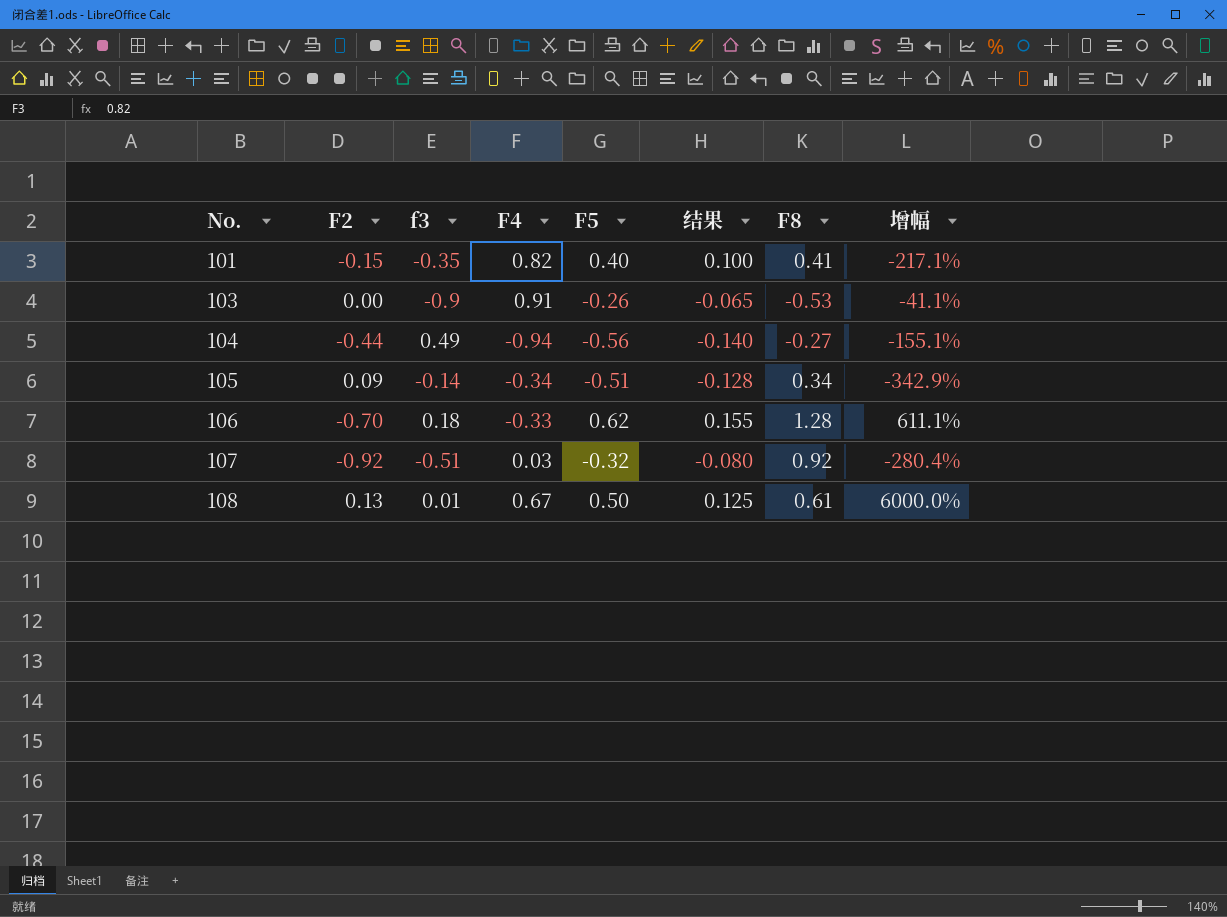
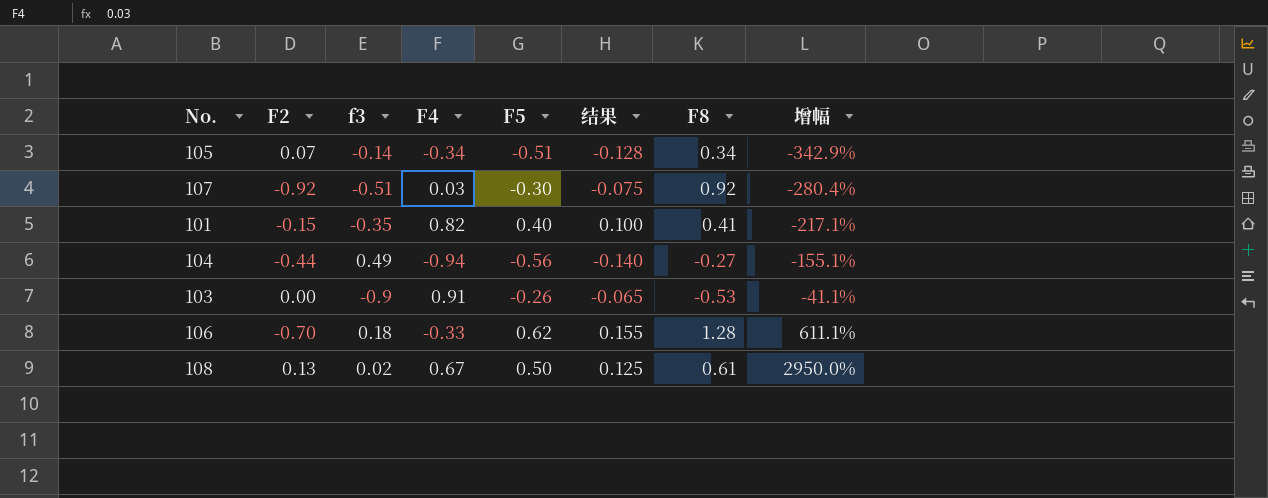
row order: No. ascending -> 增幅 ascending
105 | F2: 0.09 -> 0.07
107 | F5: -0.32 -> -0.30
107 | 结果: -0.080 -> -0.075
108 | f3: 0.01 -> 0.02
108 | 增幅: 6000.0% -> 2950.0%

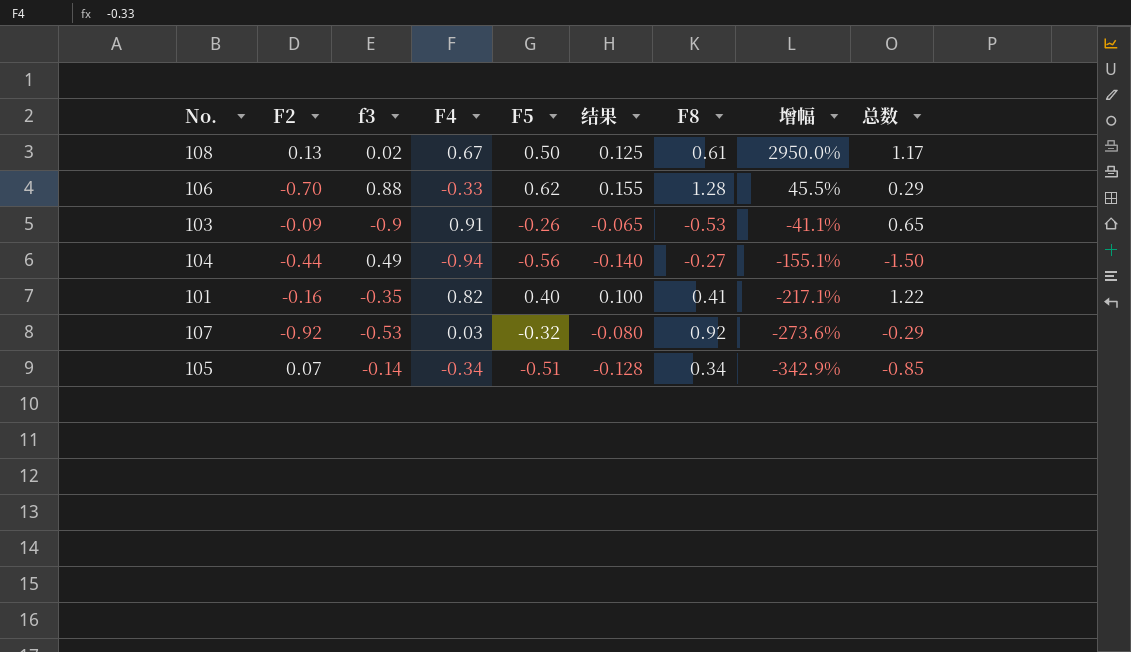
row order: 增幅 ascending -> 增幅 descending
column 总数 | formula: none -> [F4] + [F5]
106 | f3: 0.18 -> 0.88
106 | 增幅: 611.1% -> 45.5%
103 | F2: 0.00 -> -0.09
101 | F2: -0.15 -> -0.16
107 | f3: -0.51 -> -0.53
107 | F5: -0.30 -> -0.32
107 | 结果: -0.075 -> -0.080
107 | 增幅: -280.4% -> -273.6%

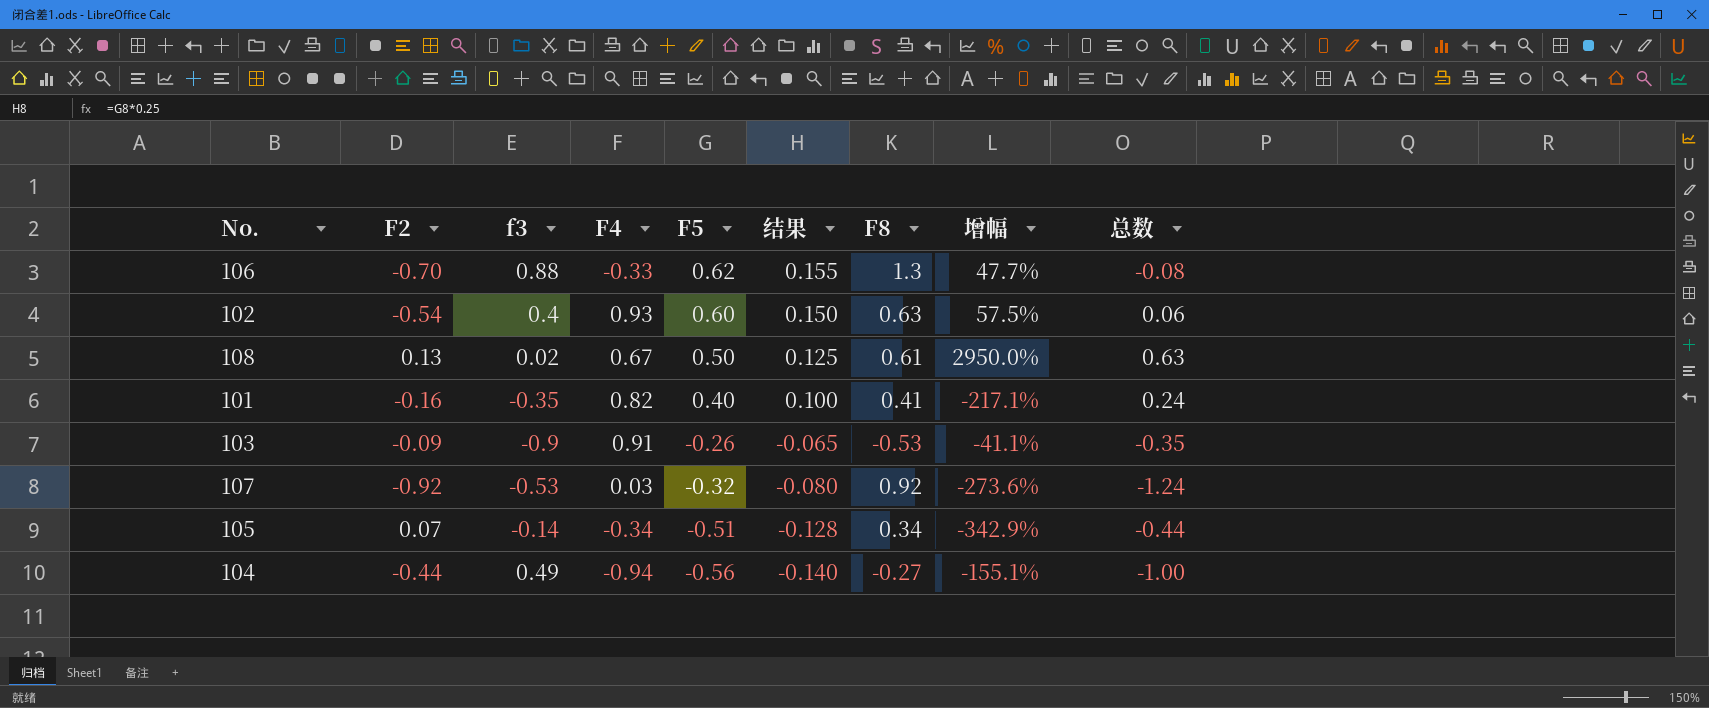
row order: 增幅 descending -> F5 descending
column 总数 | formula: [F4] + [F5] -> [F2] + [F5]
106 | F8: 1.28 -> 1.3
106 | 增幅: 45.5% -> 47.7%
row 102: none -> -0.54 | 0.4 | 0.93 | 0.60 | 0.150 | 0.63 | 57.5% | 0.06

